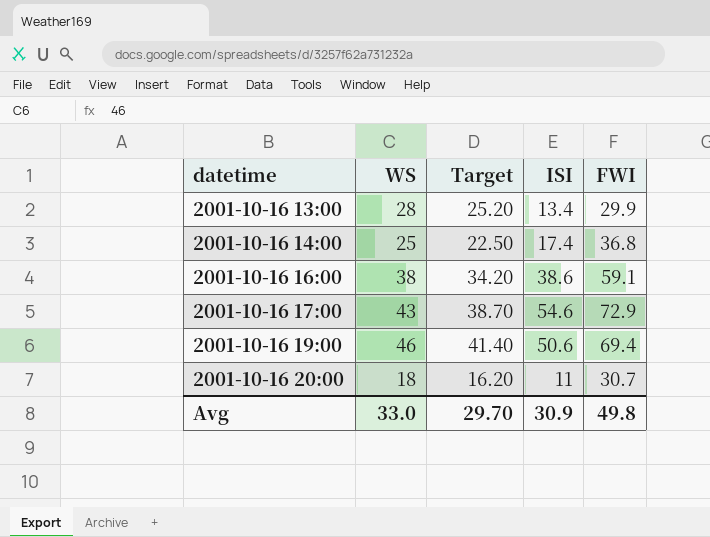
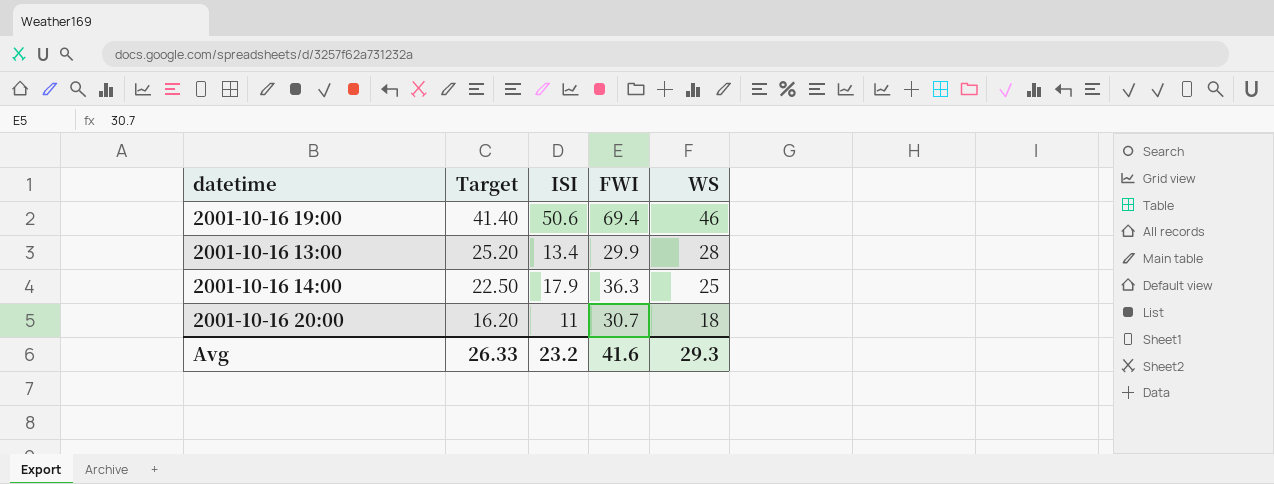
row order: datetime ascending -> Target descending
column WS | position: 2 -> 5
row 2001-10-16 16:00: 38 | 34.20 | 38.6 | 59.1 -> none
row 2001-10-16 17:00: 43 | 38.70 | 54.6 | 72.9 -> none
2001-10-16 14:00 | ISI: 17.4 -> 17.9
2001-10-16 14:00 | FWI: 36.8 -> 36.3
Avg | Target: 29.70 -> 26.33
Avg | ISI: 30.9 -> 23.2
Avg | FWI: 49.8 -> 41.6
Avg | WS: 33.0 -> 29.3

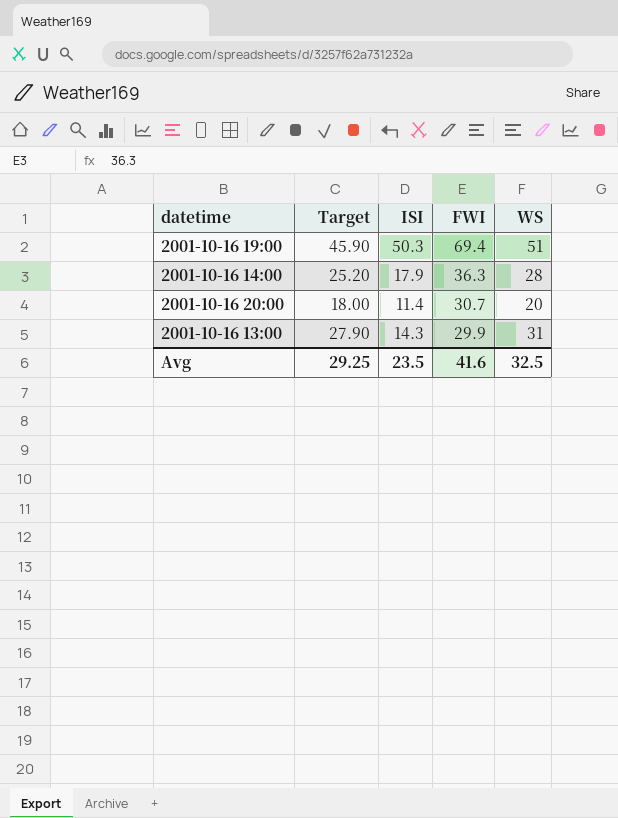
row order: Target descending -> FWI descending
2001-10-16 19:00 | Target: 41.40 -> 45.90
2001-10-16 19:00 | ISI: 50.6 -> 50.3
2001-10-16 19:00 | WS: 46 -> 51
2001-10-16 14:00 | Target: 22.50 -> 25.20
2001-10-16 14:00 | WS: 25 -> 28
2001-10-16 20:00 | Target: 16.20 -> 18.00
2001-10-16 20:00 | ISI: 11 -> 11.4
2001-10-16 20:00 | WS: 18 -> 20
2001-10-16 13:00 | Target: 25.20 -> 27.90
2001-10-16 13:00 | ISI: 13.4 -> 14.3
2001-10-16 13:00 | WS: 28 -> 31
Avg | Target: 26.33 -> 29.25
Avg | ISI: 23.2 -> 23.5
Avg | WS: 29.3 -> 32.5

